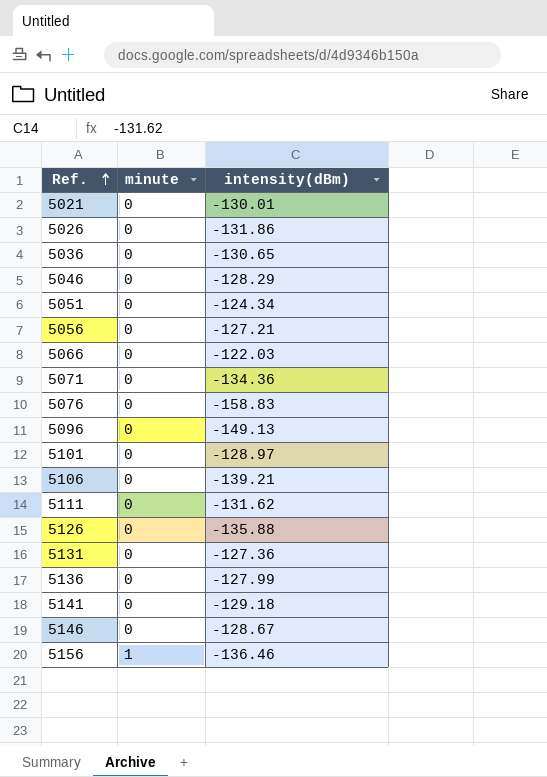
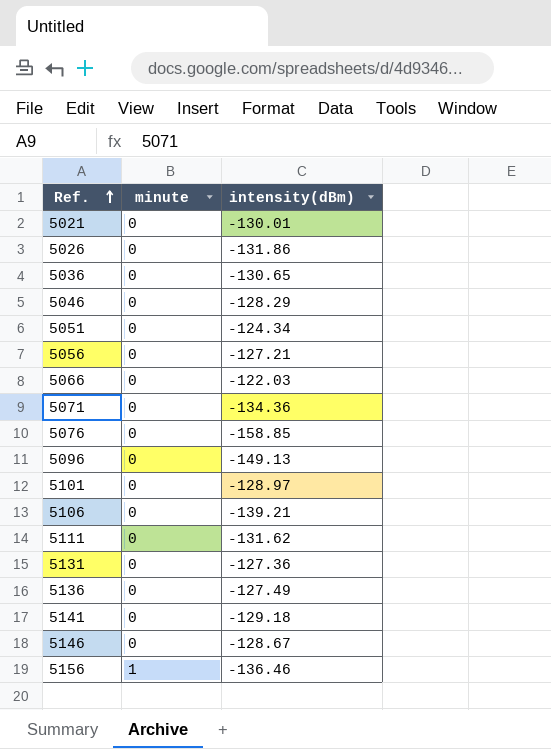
row 5126: 0 | -135.88 -> none
5076 | intensity(dBm): -158.83 -> -158.85
5136 | intensity(dBm): -127.99 -> -127.49

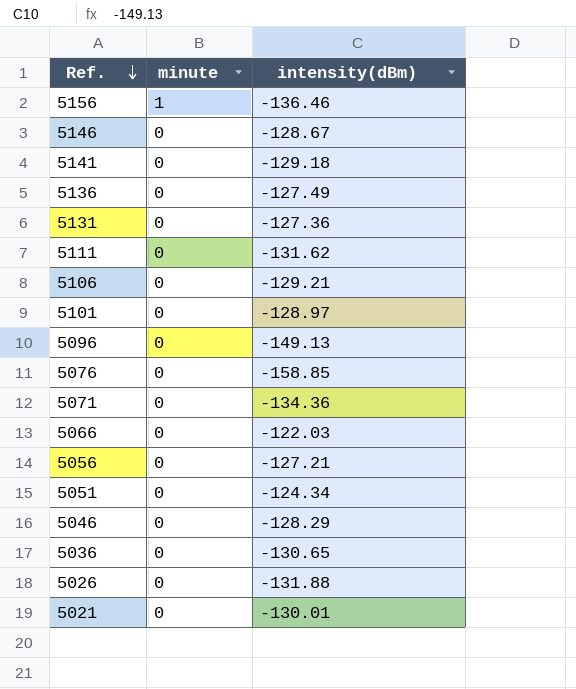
row order: Ref. ascending -> Ref. descending
5106 | intensity(dBm): -139.21 -> -129.21
5026 | intensity(dBm): -131.86 -> -131.88

